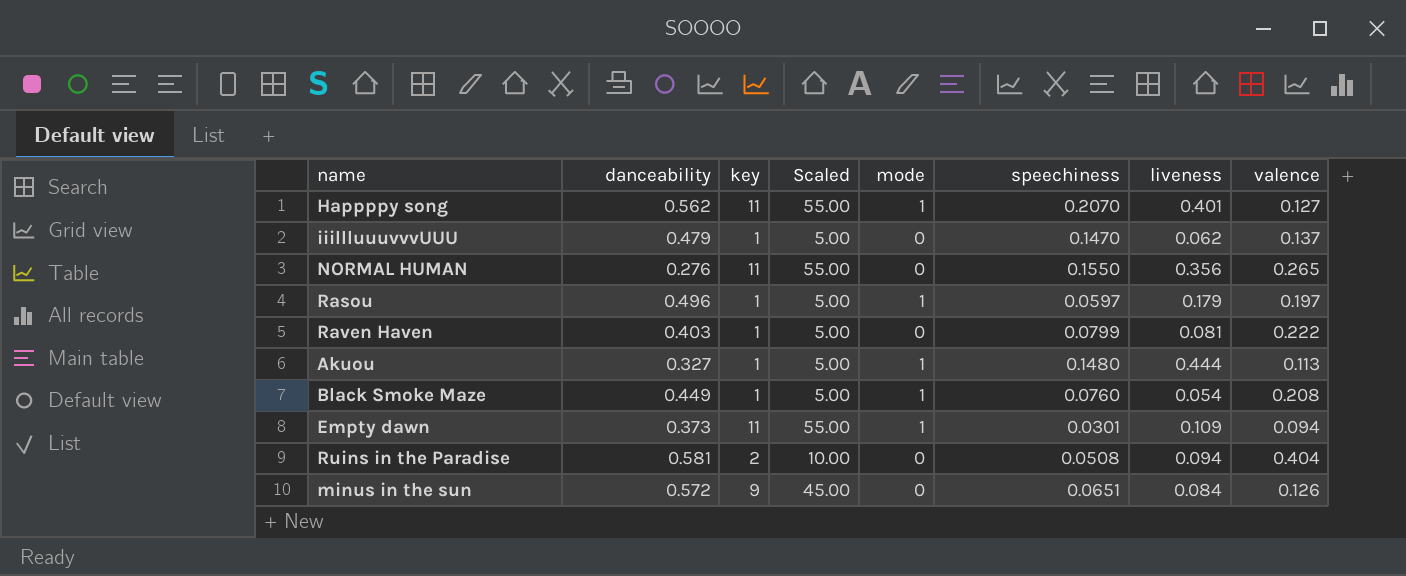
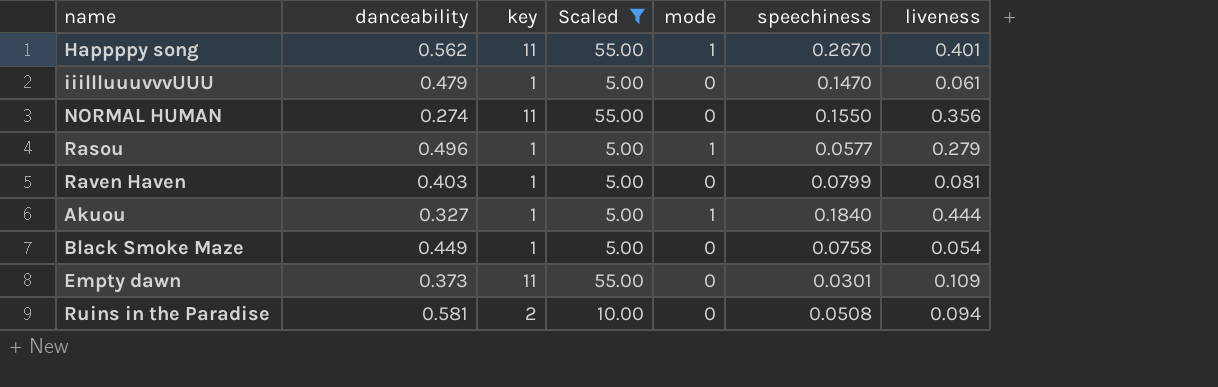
filter: none -> Scaled != 45.00
column valence | position: 8 -> none
Happppy song | speechiness: 0.2070 -> 0.2670
iiillluuuvvvUUU | liveness: 0.062 -> 0.061
NORMAL HUMAN | danceability: 0.276 -> 0.274
Rasou | speechiness: 0.0597 -> 0.0577
Rasou | liveness: 0.179 -> 0.279
Akuou | speechiness: 0.1480 -> 0.1840
Black Smoke Maze | mode: 1 -> 0
Black Smoke Maze | speechiness: 0.0760 -> 0.0758
Empty dawn | mode: 1 -> 0

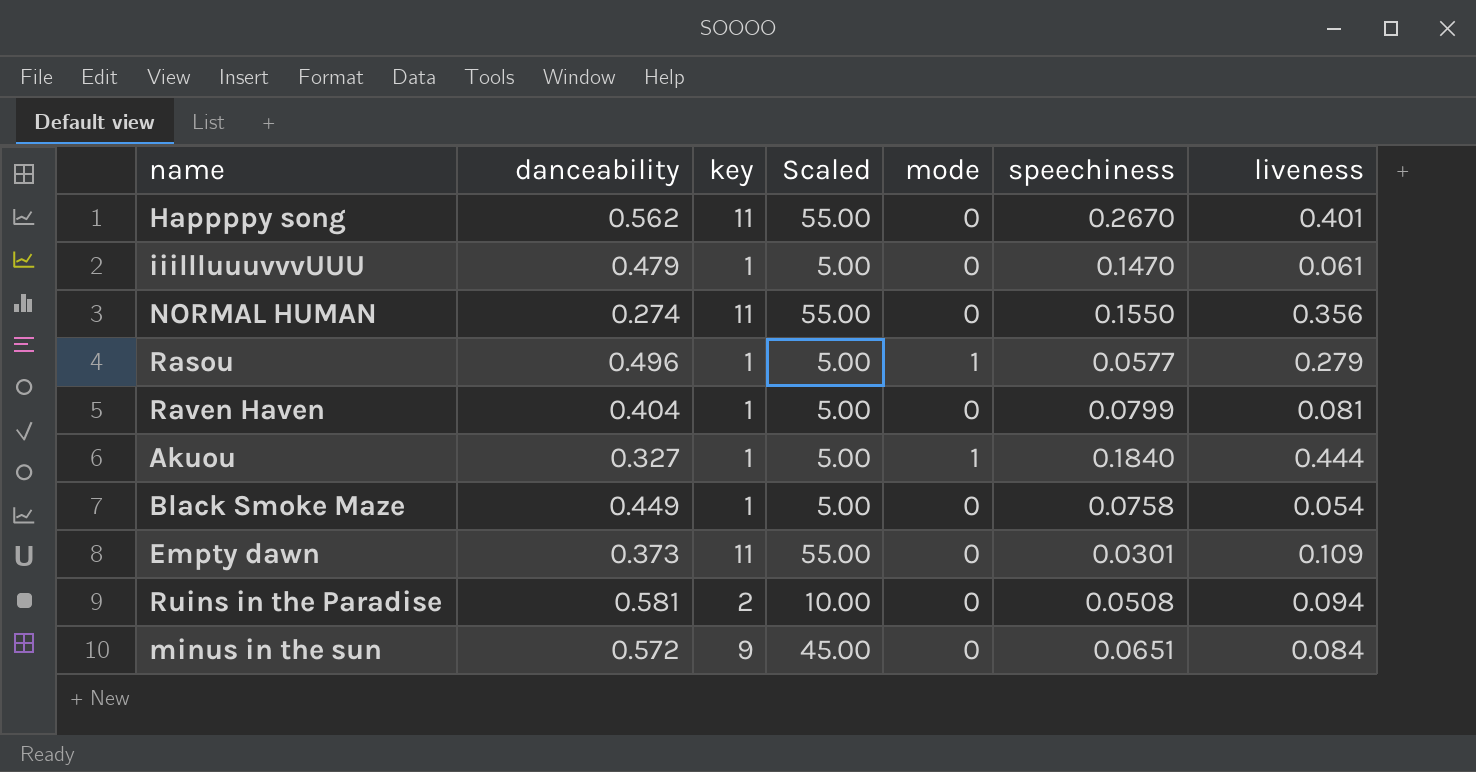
filter: Scaled != 45.00 -> none
Happppy song | mode: 1 -> 0
Raven Haven | danceability: 0.403 -> 0.404

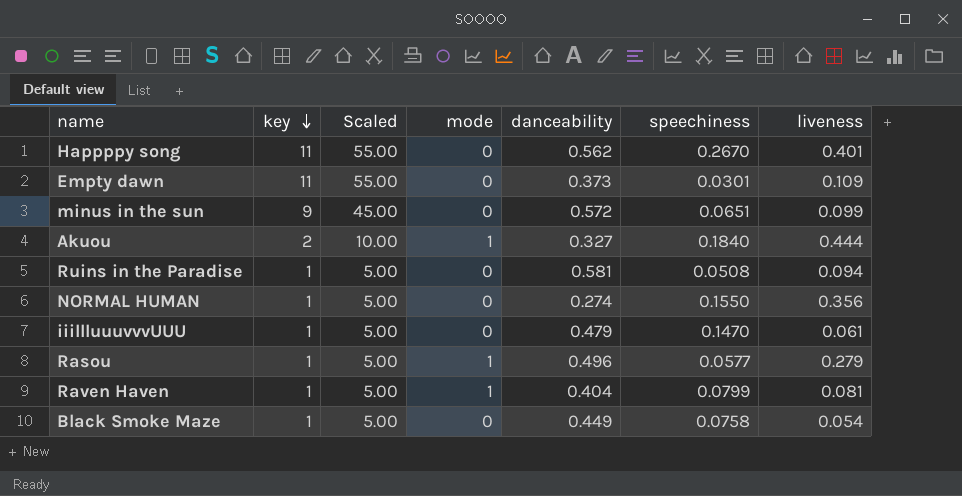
row order: none -> key descending
column danceability | position: 2 -> 5
minus in the sun | liveness: 0.084 -> 0.099
Akuou | key: 1 -> 2
Akuou | Scaled: 5.00 -> 10.00
Ruins in the Paradise | key: 2 -> 1
Ruins in the Paradise | Scaled: 10.00 -> 5.00
NORMAL HUMAN | key: 11 -> 1
NORMAL HUMAN | Scaled: 55.00 -> 5.00
Raven Haven | mode: 0 -> 1

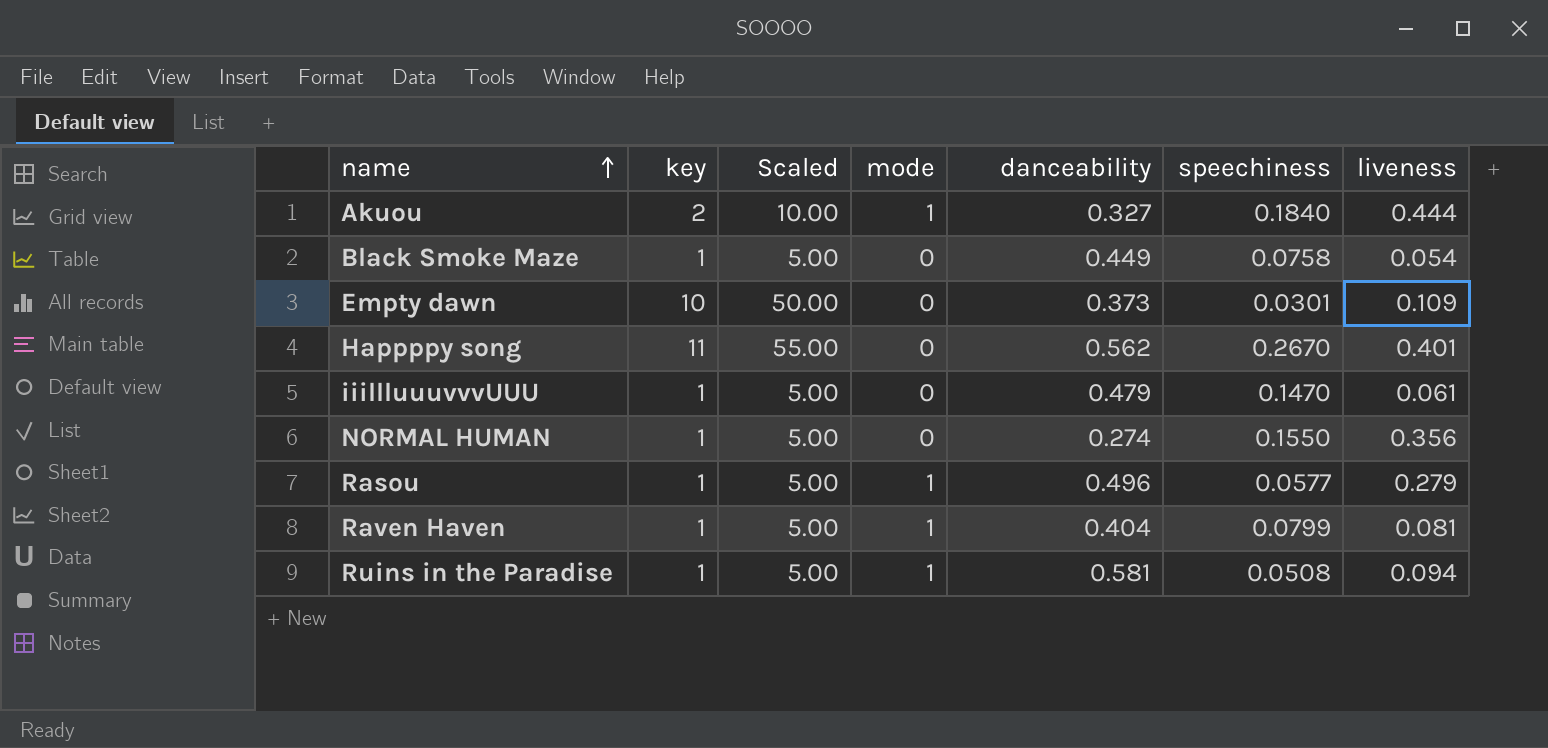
row order: key descending -> name ascending
row minus in the sun: 9 | 45.00 | 0 | 0.572 | 0.0651 | 0.099 -> none
Empty dawn | key: 11 -> 10
Empty dawn | Scaled: 55.00 -> 50.00
Ruins in the Paradise | mode: 0 -> 1

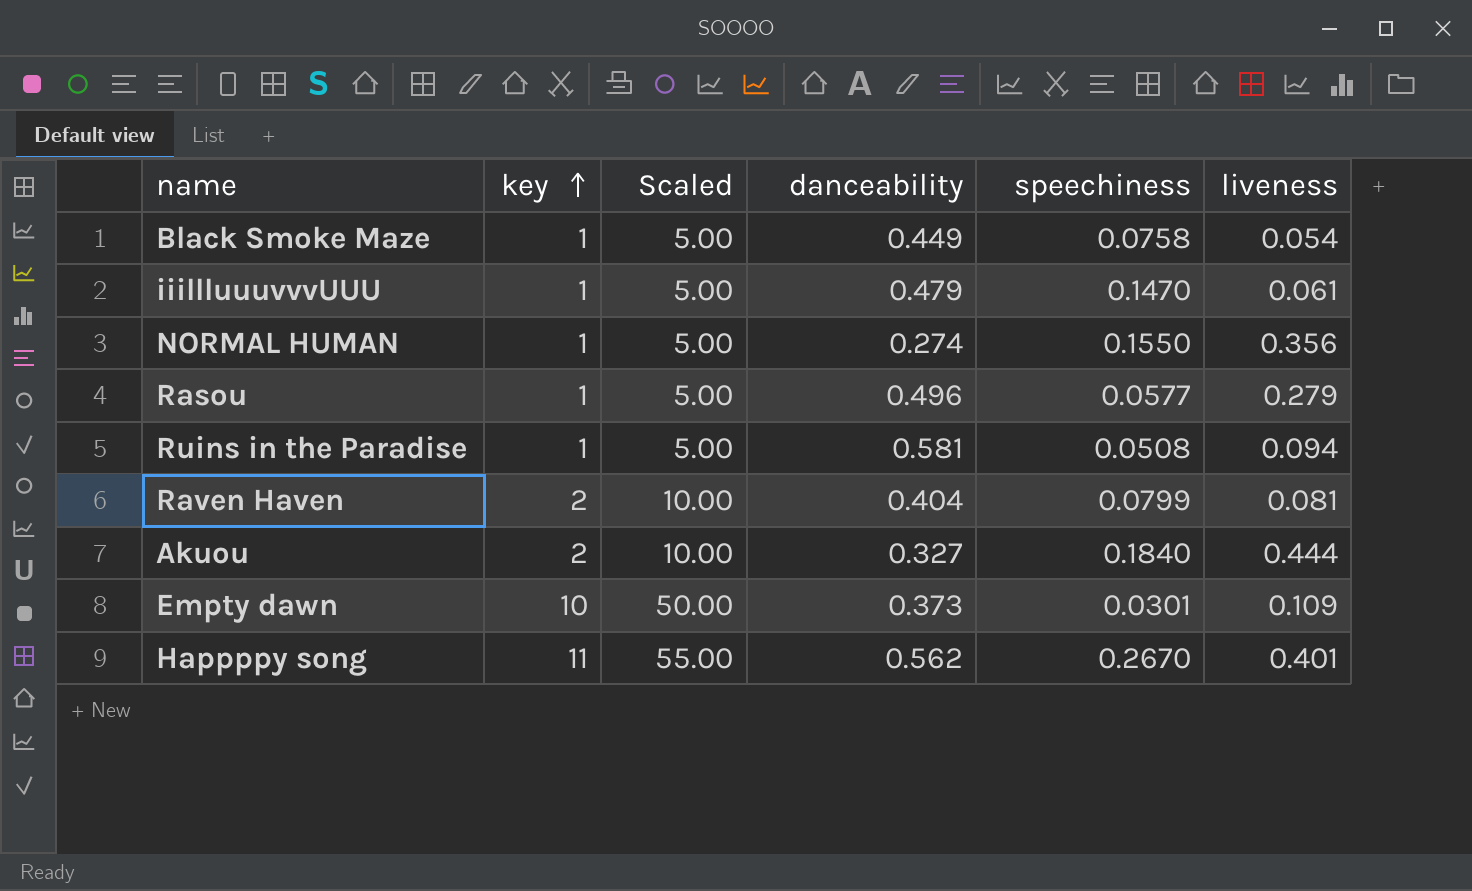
row order: name ascending -> key ascending
column mode | position: 4 -> none
Raven Haven | key: 1 -> 2
Raven Haven | Scaled: 5.00 -> 10.00

